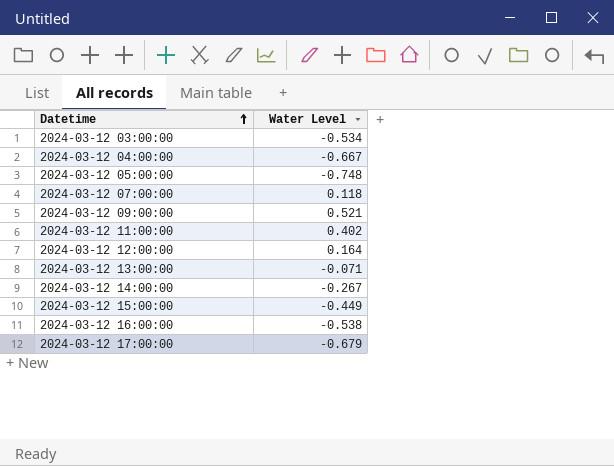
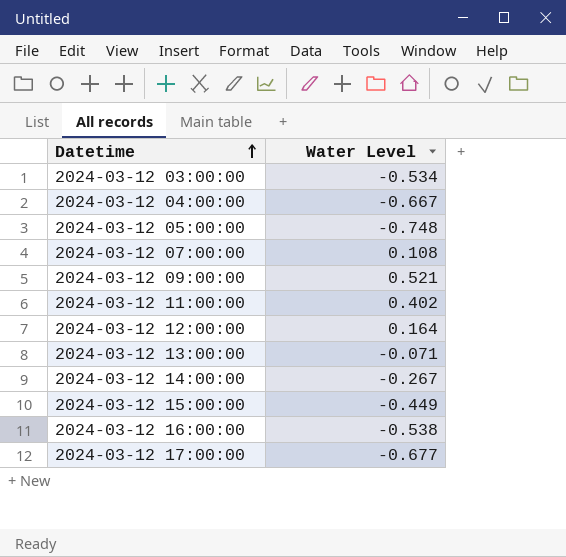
2024-03-12 07:00:00 | Water Level: 0.118 -> 0.108
2024-03-12 17:00:00 | Water Level: -0.679 -> -0.677

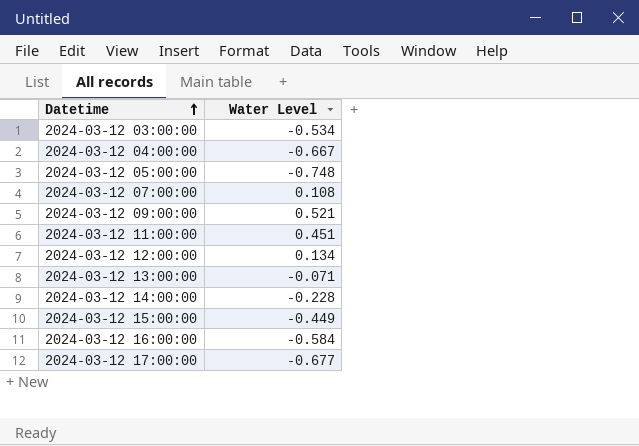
2024-03-12 11:00:00 | Water Level: 0.402 -> 0.451
2024-03-12 12:00:00 | Water Level: 0.164 -> 0.134
2024-03-12 14:00:00 | Water Level: -0.267 -> -0.228
2024-03-12 16:00:00 | Water Level: -0.538 -> -0.584

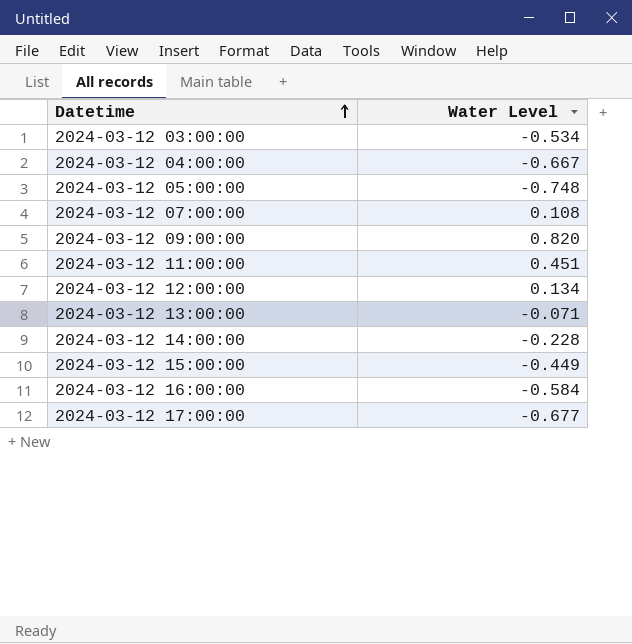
2024-03-12 09:00:00 | Water Level: 0.521 -> 0.820

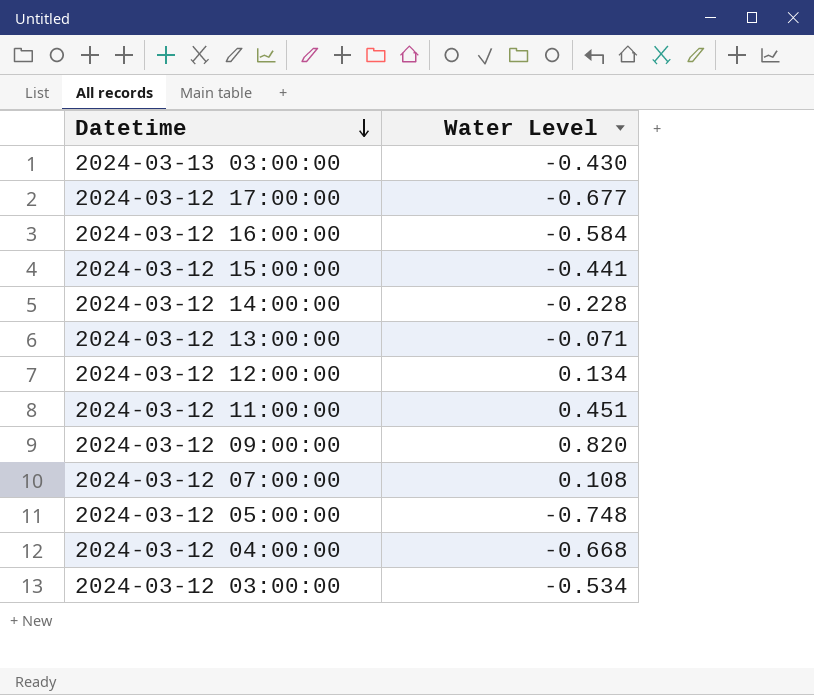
row order: Datetime ascending -> Datetime descending
row 2024-03-13 03:00:00: none -> -0.430
2024-03-12 15:00:00 | Water Level: -0.449 -> -0.441
2024-03-12 04:00:00 | Water Level: -0.667 -> -0.668

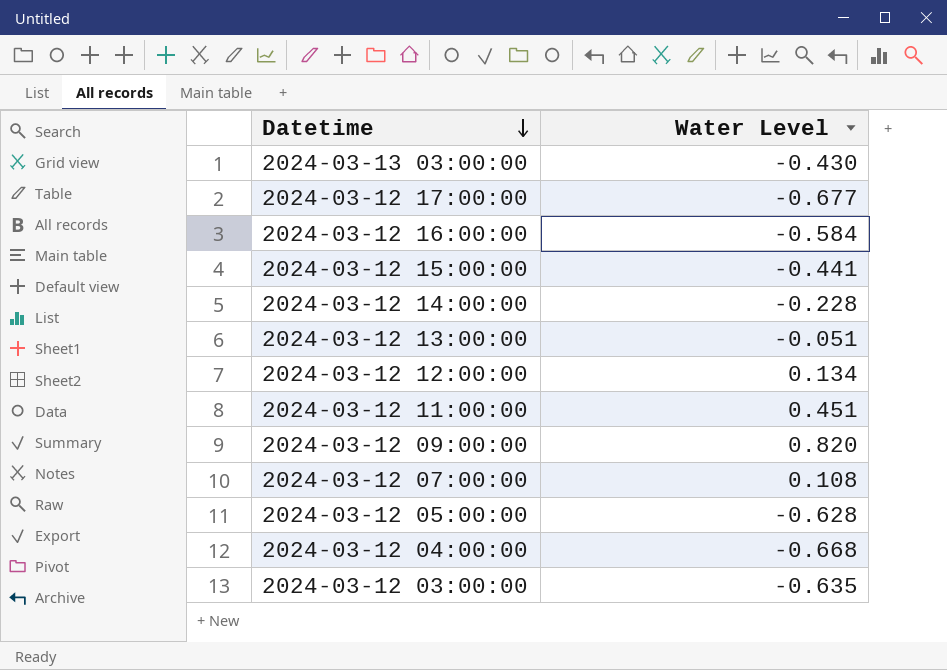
2024-03-12 13:00:00 | Water Level: -0.071 -> -0.051
2024-03-12 05:00:00 | Water Level: -0.748 -> -0.628
2024-03-12 03:00:00 | Water Level: -0.534 -> -0.635

